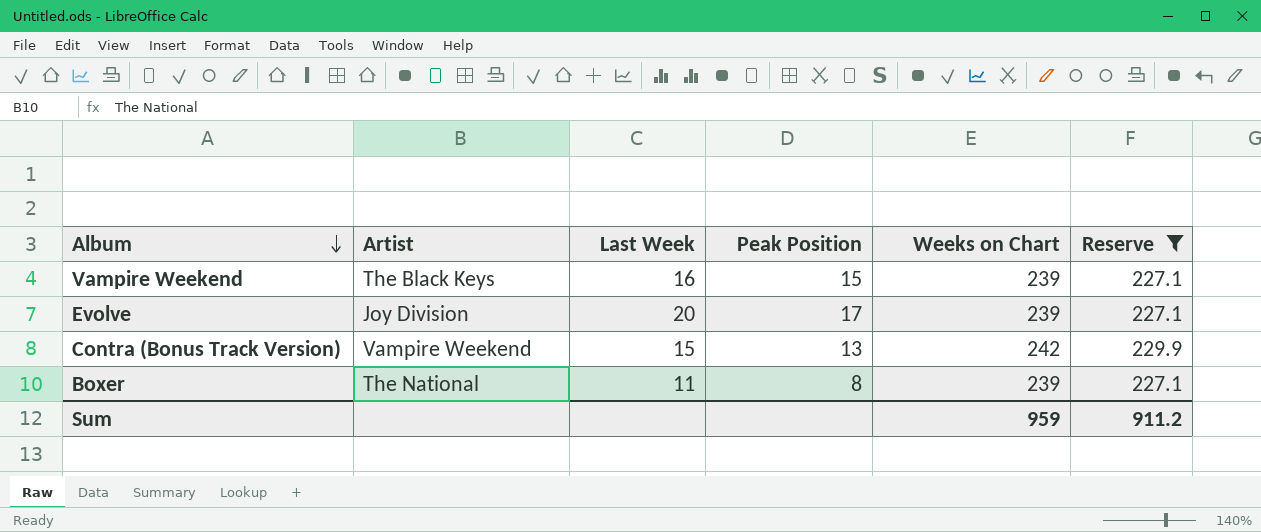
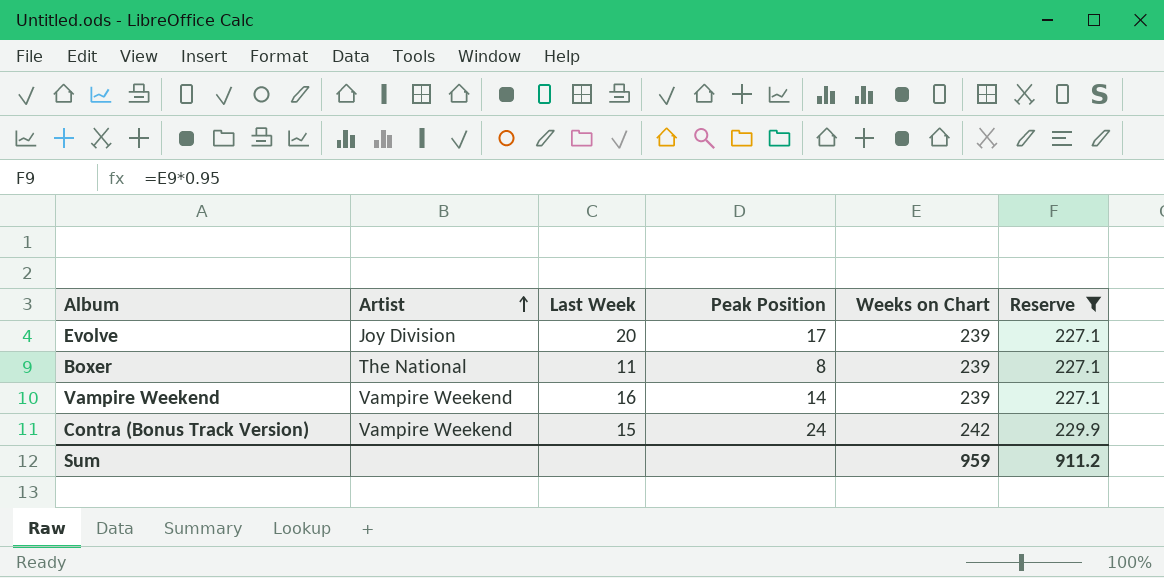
row order: Album descending -> Artist ascending
Vampire Weekend | Artist: The Black Keys -> Vampire Weekend
Vampire Weekend | Peak Position: 15 -> 14
Contra (Bonus Track Version) | Peak Position: 13 -> 24

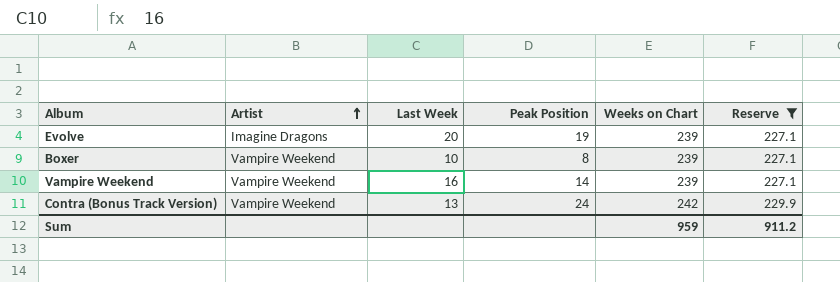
Evolve | Artist: Joy Division -> Imagine Dragons
Evolve | Peak Position: 17 -> 19
Boxer | Artist: The National -> Vampire Weekend
Boxer | Last Week: 11 -> 10
Contra (Bonus Track Version) | Last Week: 15 -> 13

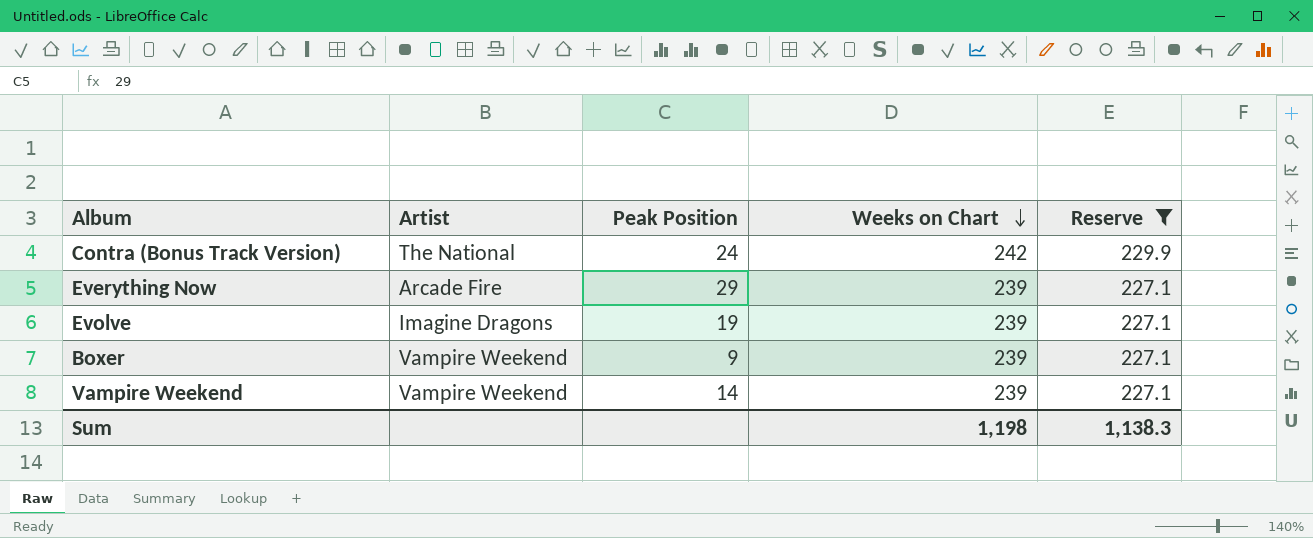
row order: Artist ascending -> Weeks on Chart descending
column Last Week | position: 3 -> none
Contra (Bonus Track Version) | Artist: Vampire Weekend -> The National
row Everything Now: none -> Arcade Fire | 29 | 239 | 227.1
Boxer | Peak Position: 8 -> 9
Sum | Weeks on Chart: 959 -> 1,198
Sum | Reserve: 911.2 -> 1,138.3

